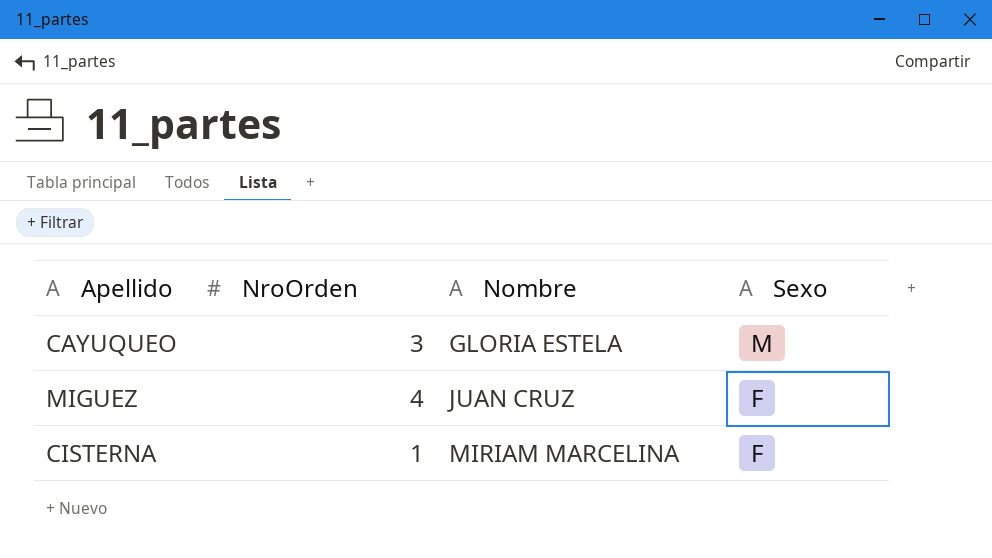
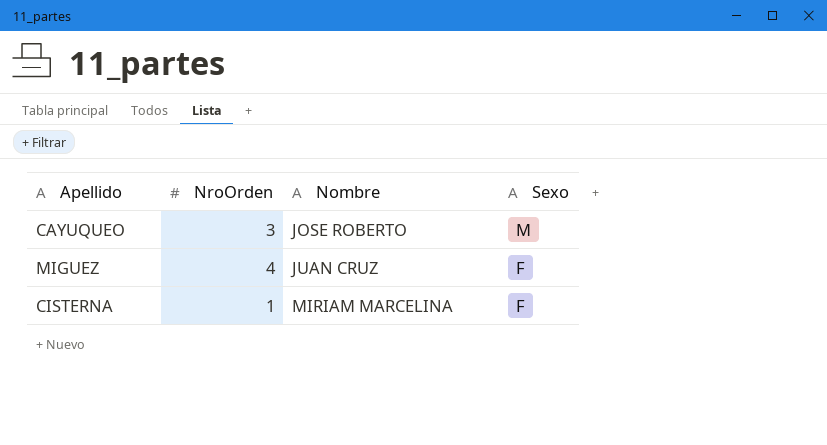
CAYUQUEO | Nombre: GLORIA ESTELA -> JOSE ROBERTO

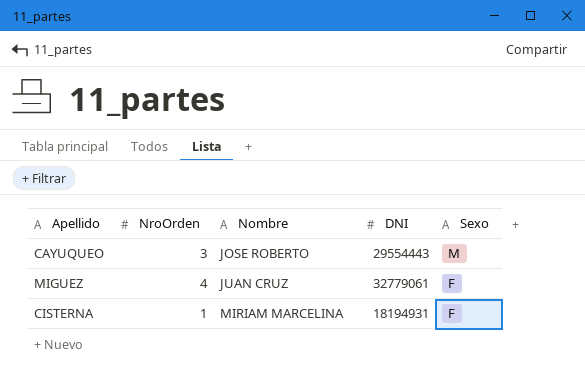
column DNI | position: none -> 4

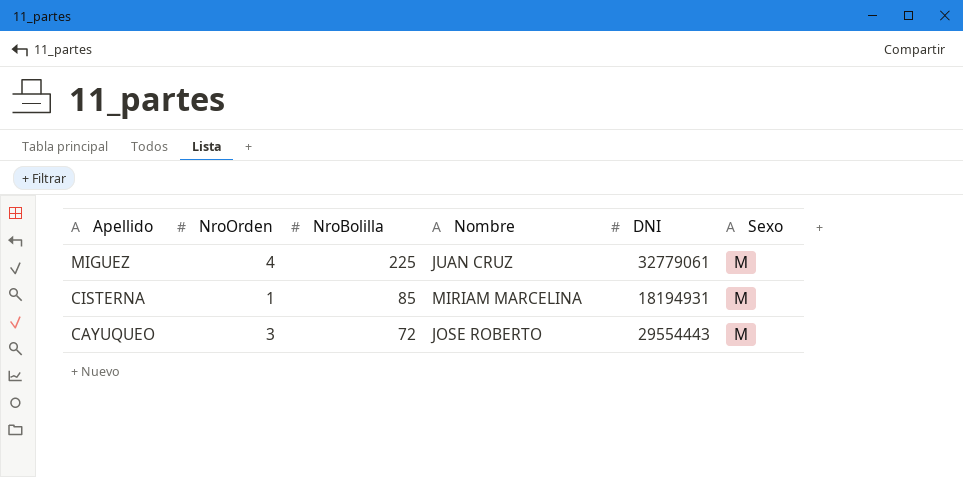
row order: Nombre ascending -> Apellido descending
column NroBolilla | position: none -> 3
MIGUEZ | Sexo: F -> M
CISTERNA | Sexo: F -> M

